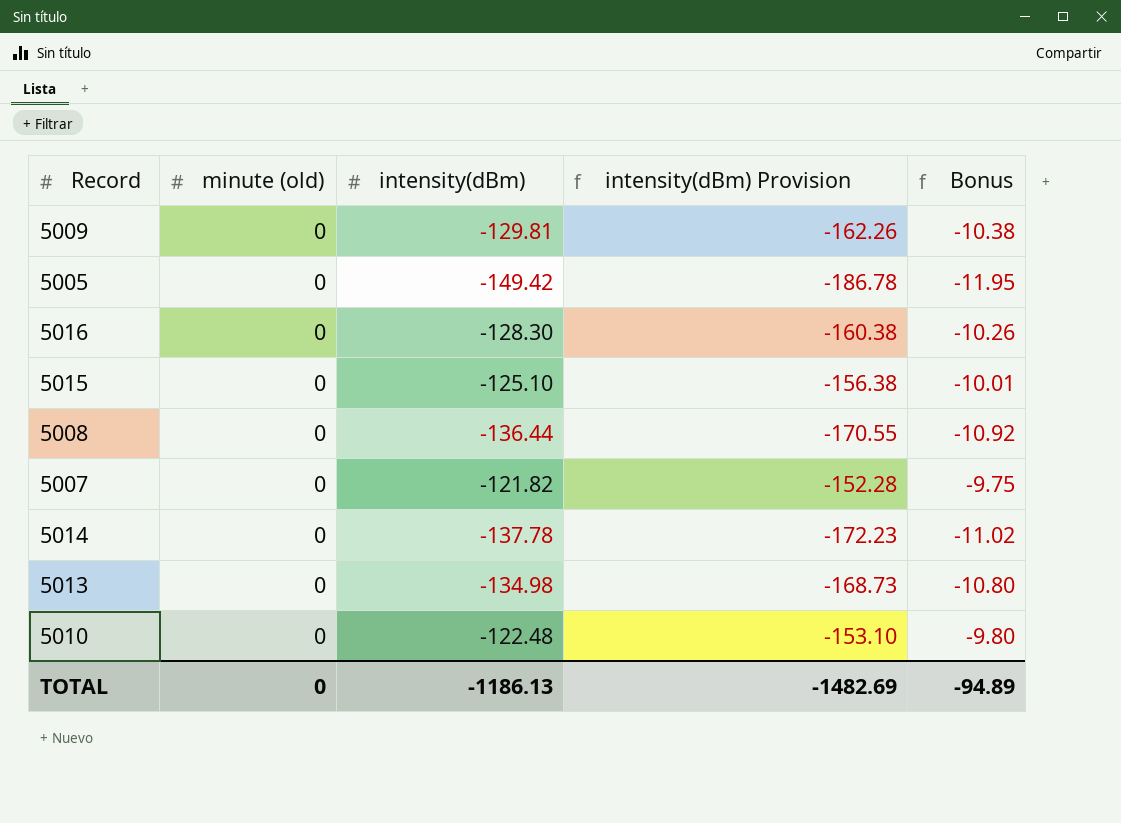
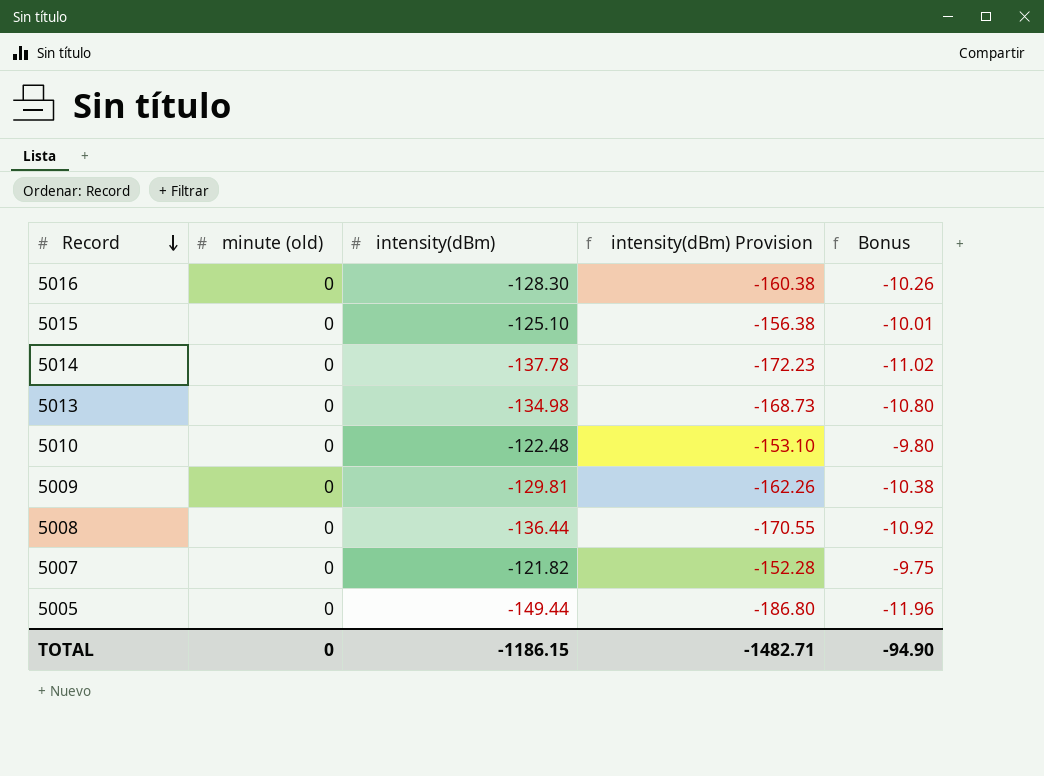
row order: none -> Record descending
5005 | intensity(dBm): -149.42 -> -149.44
5005 | intensity(dBm) Provision: -186.78 -> -186.80
5005 | Bonus: -11.95 -> -11.96
TOTAL | intensity(dBm): -1186.13 -> -1186.15
TOTAL | intensity(dBm) Provision: -1482.69 -> -1482.71
TOTAL | Bonus: -94.89 -> -94.90

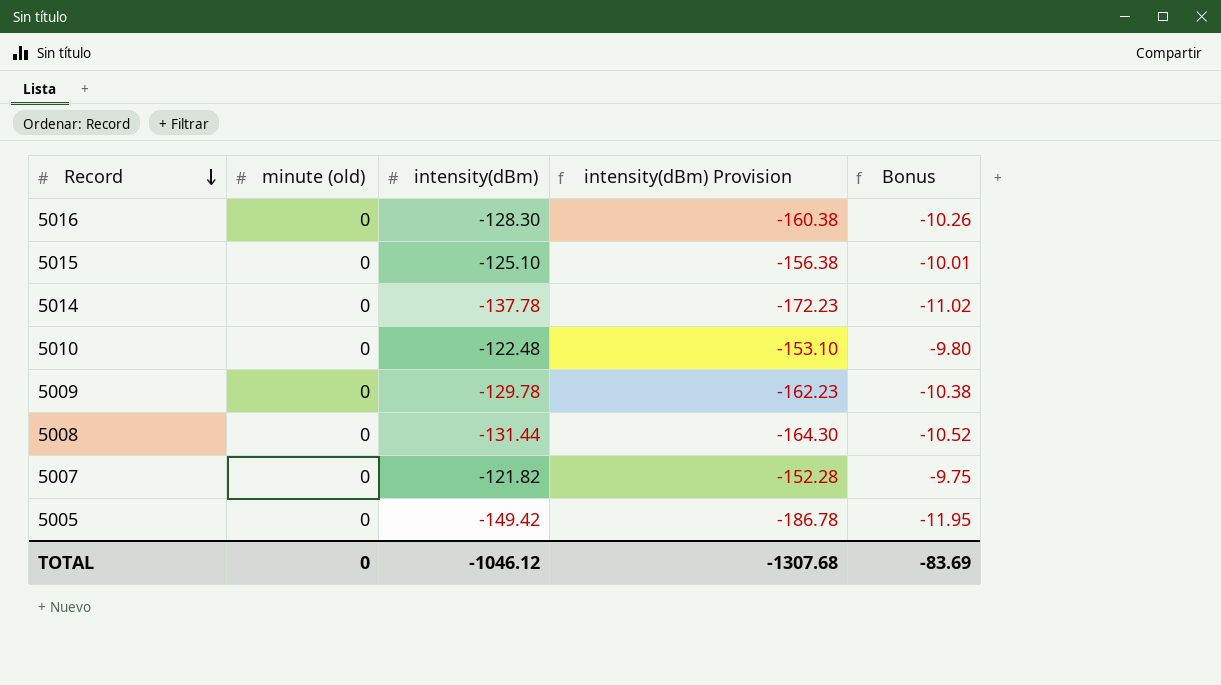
row 5013: 0 | -134.98 | -168.73 | -10.80 -> none
5009 | intensity(dBm): -129.81 -> -129.78
5009 | intensity(dBm) Provision: -162.26 -> -162.23
5008 | intensity(dBm): -136.44 -> -131.44
5008 | intensity(dBm) Provision: -170.55 -> -164.30
5008 | Bonus: -10.92 -> -10.52
5005 | intensity(dBm): -149.44 -> -149.42
5005 | intensity(dBm) Provision: -186.80 -> -186.78
5005 | Bonus: -11.96 -> -11.95
TOTAL | intensity(dBm): -1186.15 -> -1046.12
TOTAL | intensity(dBm) Provision: -1482.71 -> -1307.68
TOTAL | Bonus: -94.90 -> -83.69

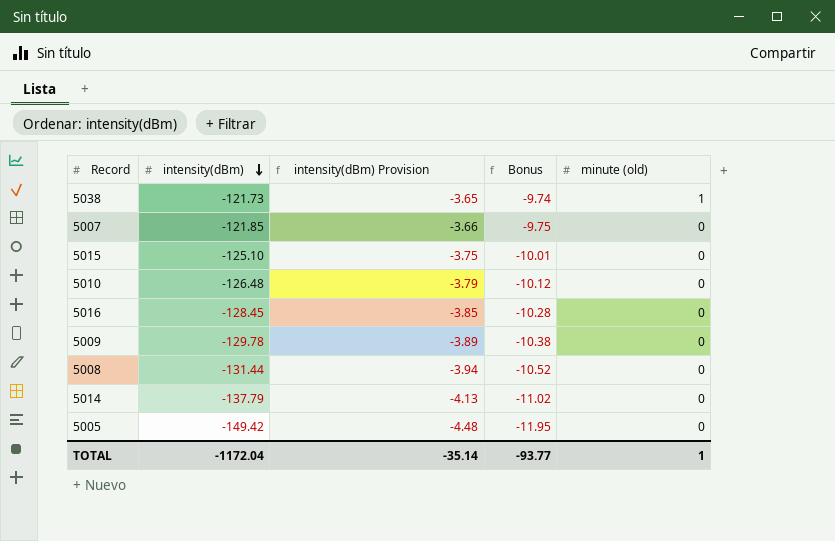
row order: Record descending -> intensity(dBm) descending
column intensity(dBm) Provision | formula: [intensity(dBm)] * 1.25 -> [intensity(dBm)] * 0.03
column minute (old) | position: 2 -> 5
row 5038: none -> -121.73 | -3.65 | -9.74 | 1
5007 | intensity(dBm): -121.82 -> -121.85
5010 | intensity(dBm): -122.48 -> -126.48
5010 | Bonus: -9.80 -> -10.12
5016 | intensity(dBm): -128.30 -> -128.45
5016 | Bonus: -10.26 -> -10.28
5014 | intensity(dBm): -137.78 -> -137.79
TOTAL | intensity(dBm): -1046.12 -> -1172.04
TOTAL | intensity(dBm) Provision: -1307.68 -> -35.14
TOTAL | Bonus: -83.69 -> -93.77
TOTAL | minute (old): 0 -> 1

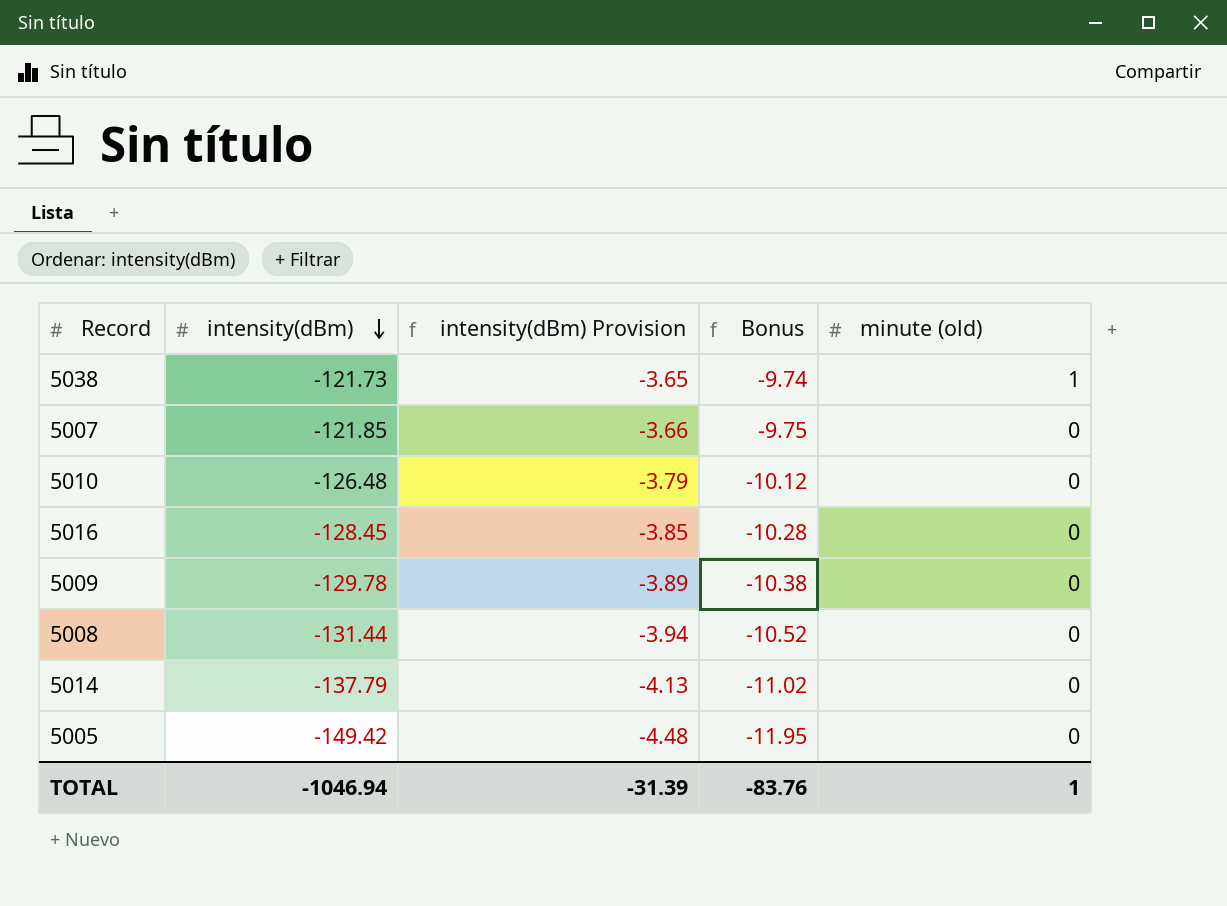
row 5015: -125.10 | -3.75 | -10.01 | 0 -> none
TOTAL | intensity(dBm): -1172.04 -> -1046.94
TOTAL | intensity(dBm) Provision: -35.14 -> -31.39
TOTAL | Bonus: -93.77 -> -83.76

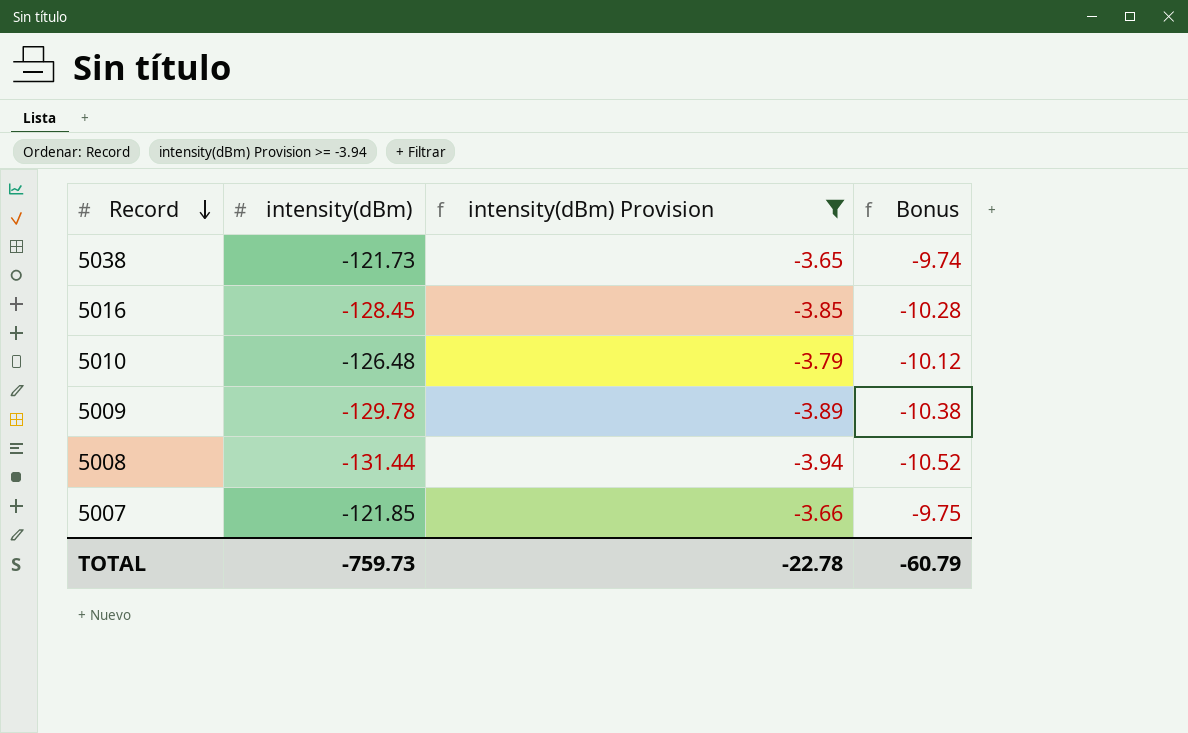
filter: none -> intensity(dBm) Provision >= -3.94
row order: intensity(dBm) descending -> Record descending
column minute (old) | position: 5 -> none
TOTAL | intensity(dBm): -1046.94 -> -759.73
TOTAL | intensity(dBm) Provision: -31.39 -> -22.78
TOTAL | Bonus: -83.76 -> -60.79

